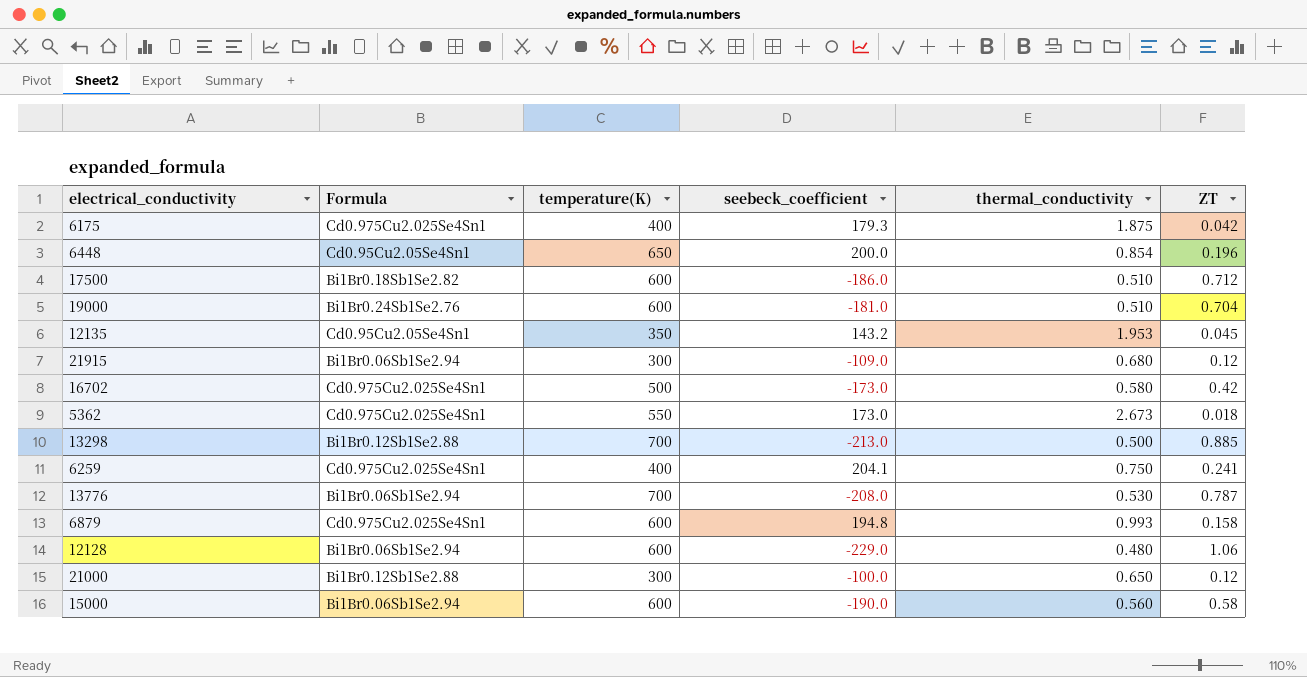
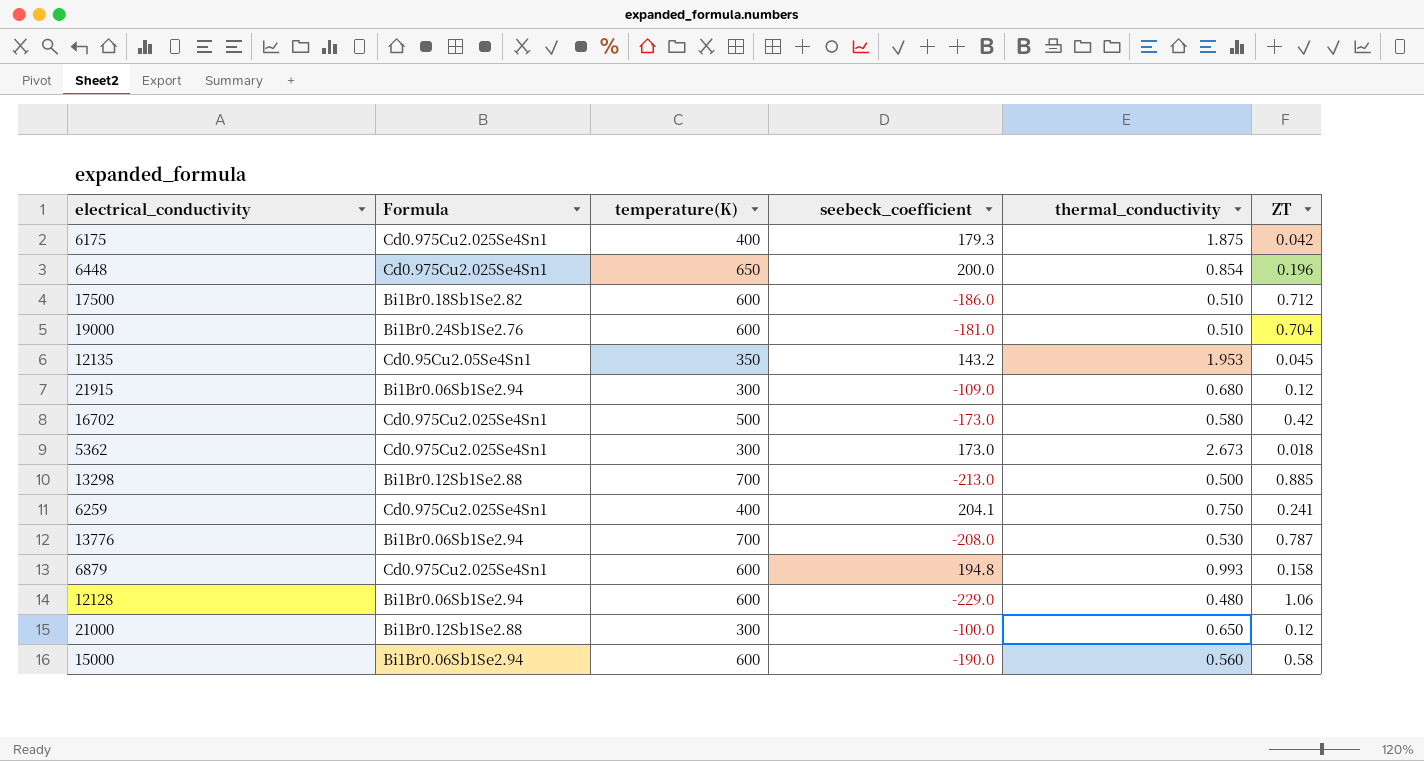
6448 | Formula: Cd0.95Cu2.05Se4Sn1 -> Cd0.975Cu2.025Se4Sn1
5362 | temperature(K): 550 -> 300

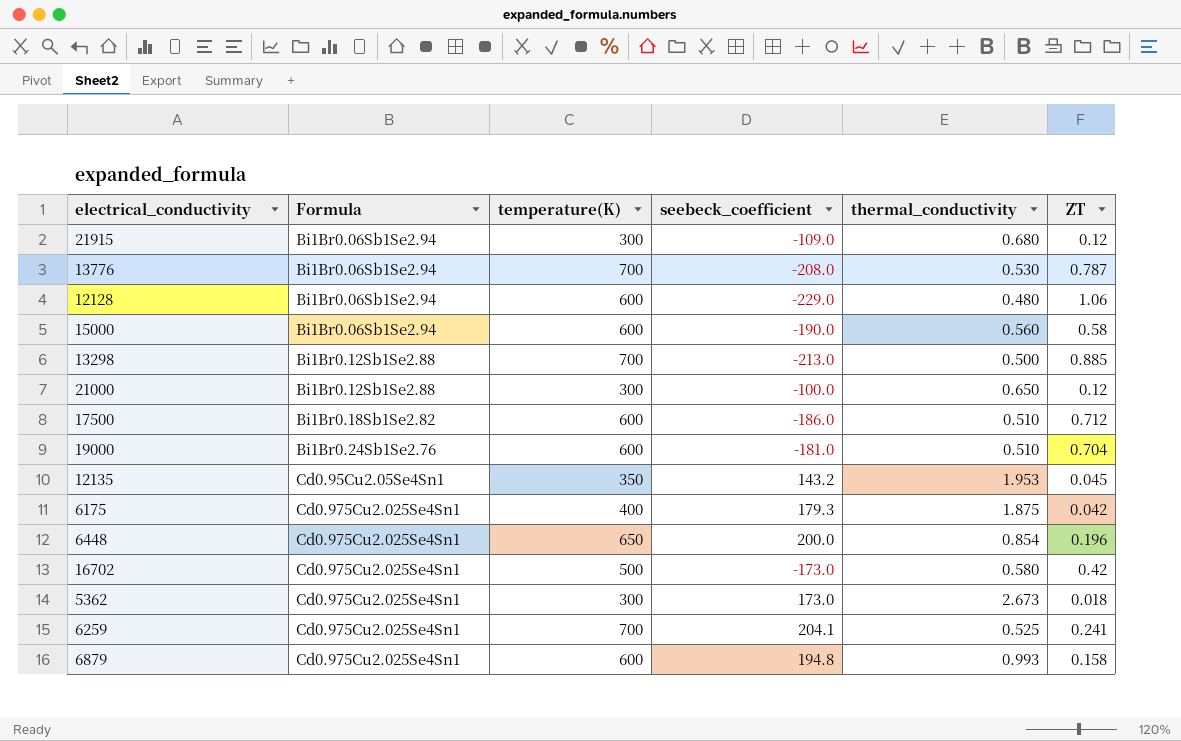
row order: none -> Formula ascending
6259 | temperature(K): 400 -> 700
6259 | thermal_conductivity: 0.750 -> 0.525

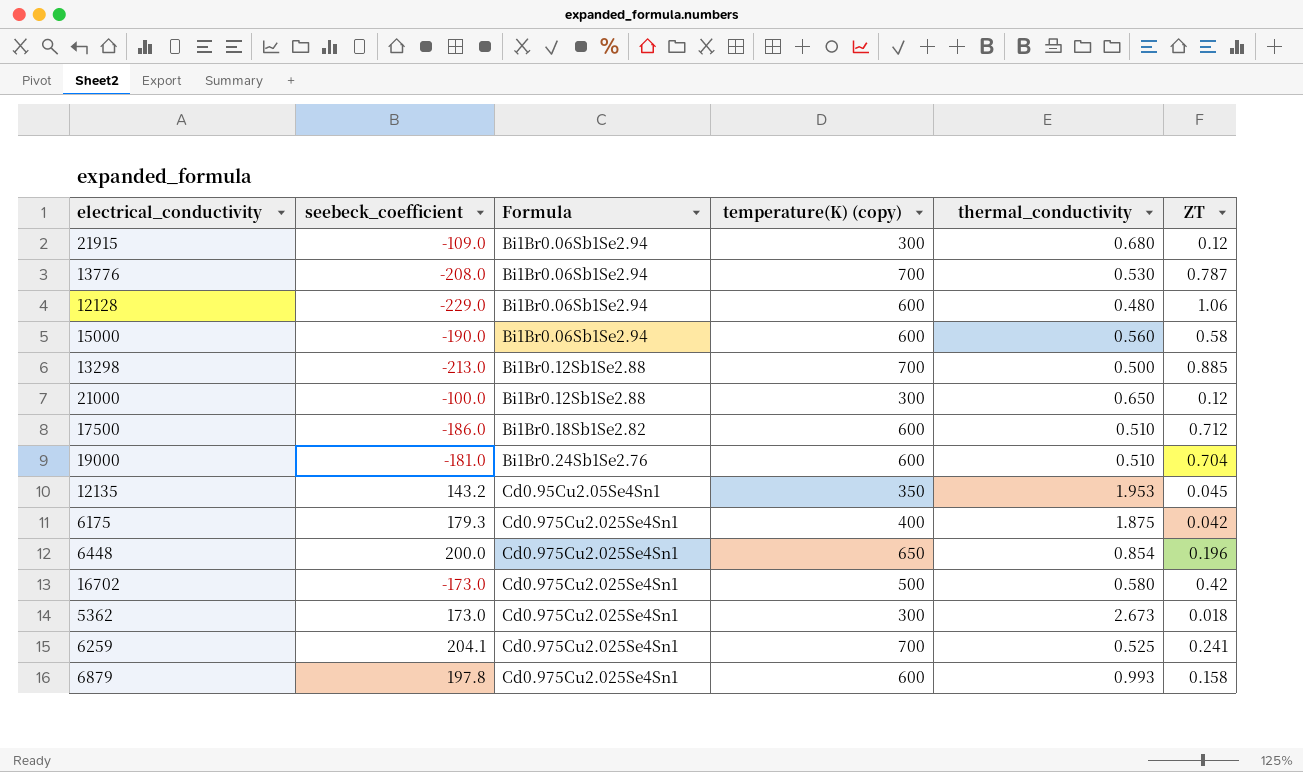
column seebeck_coefficient | position: 4 -> 2
column name: temperature(K) -> temperature(K) (copy)
6879 | seebeck_coefficient: 194.8 -> 197.8

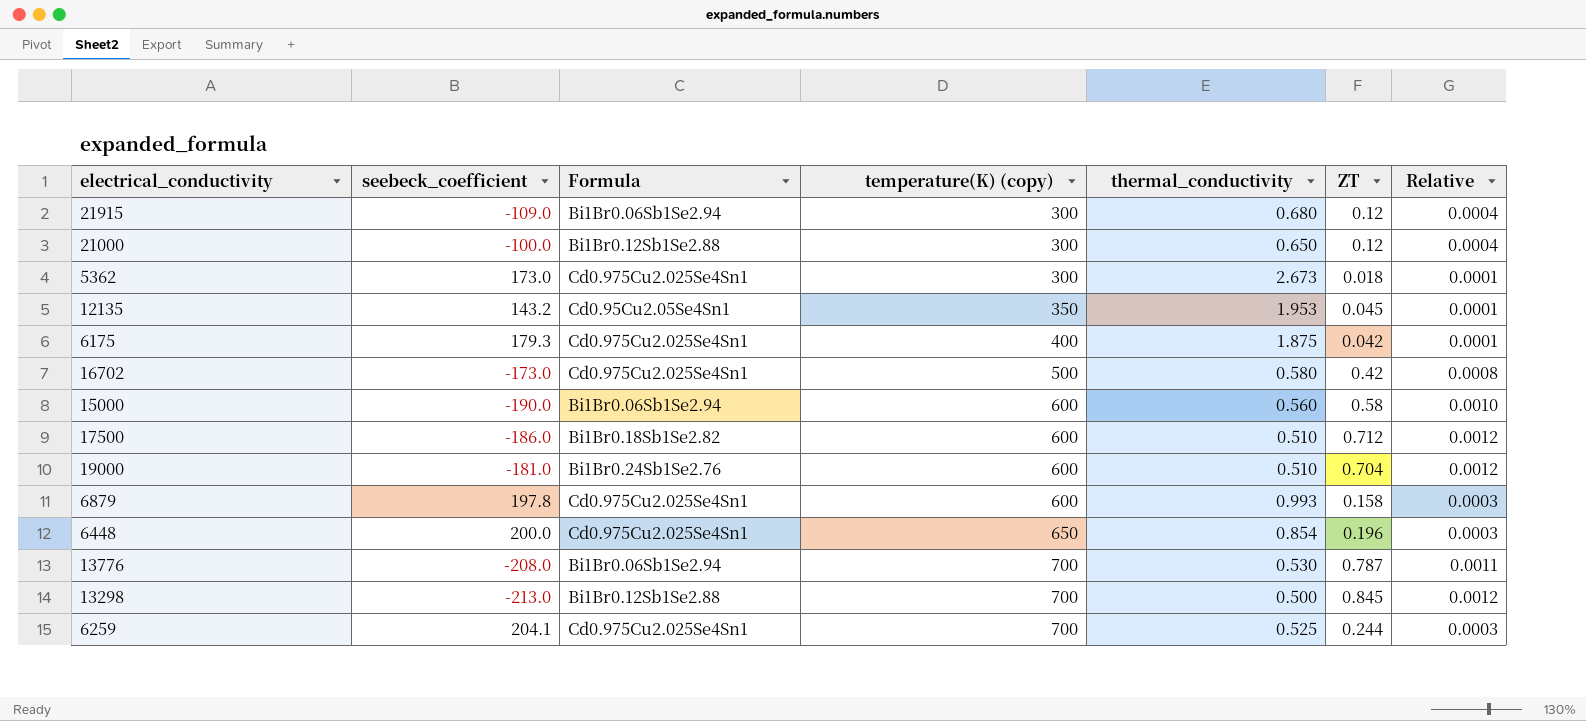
row order: Formula ascending -> temperature(K) (copy) ascending
column Relative | formula: none -> [ZT] / [temperature(K) (copy)]
row 12128: -229.0 | Bi1Br0.06Sb1Se2.94 | 600 | 0.480 | 1.06 -> none
13298 | ZT: 0.885 -> 0.845
6259 | ZT: 0.241 -> 0.244

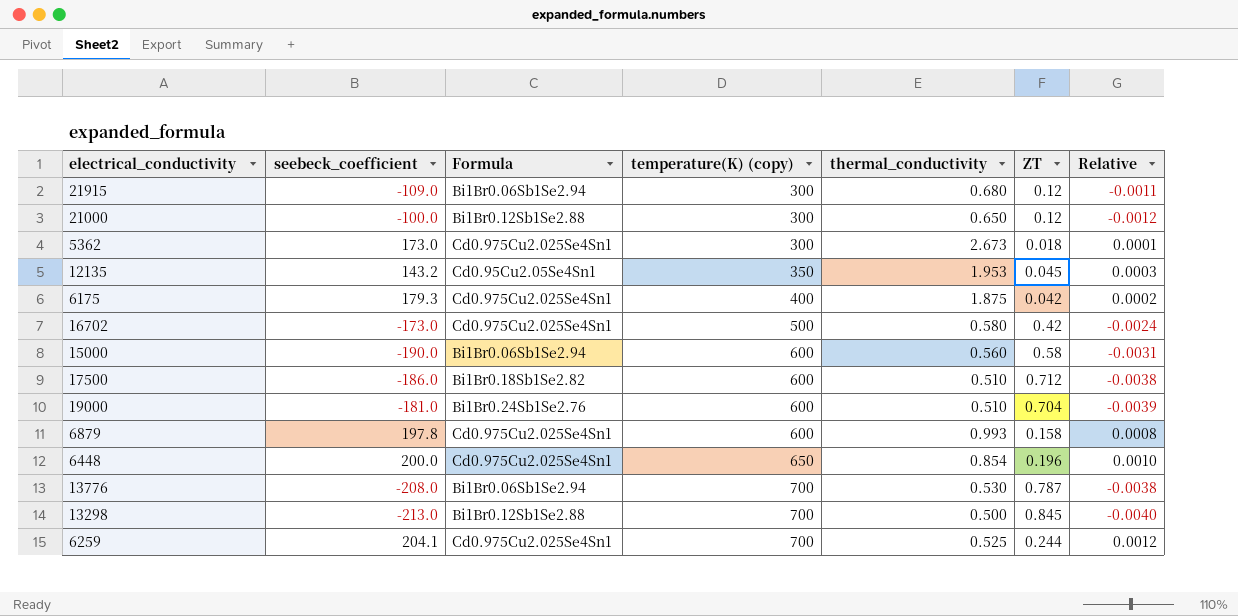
column Relative | formula: [ZT] / [temperature(K) (copy)] -> [ZT] / [seebeck_coefficient]

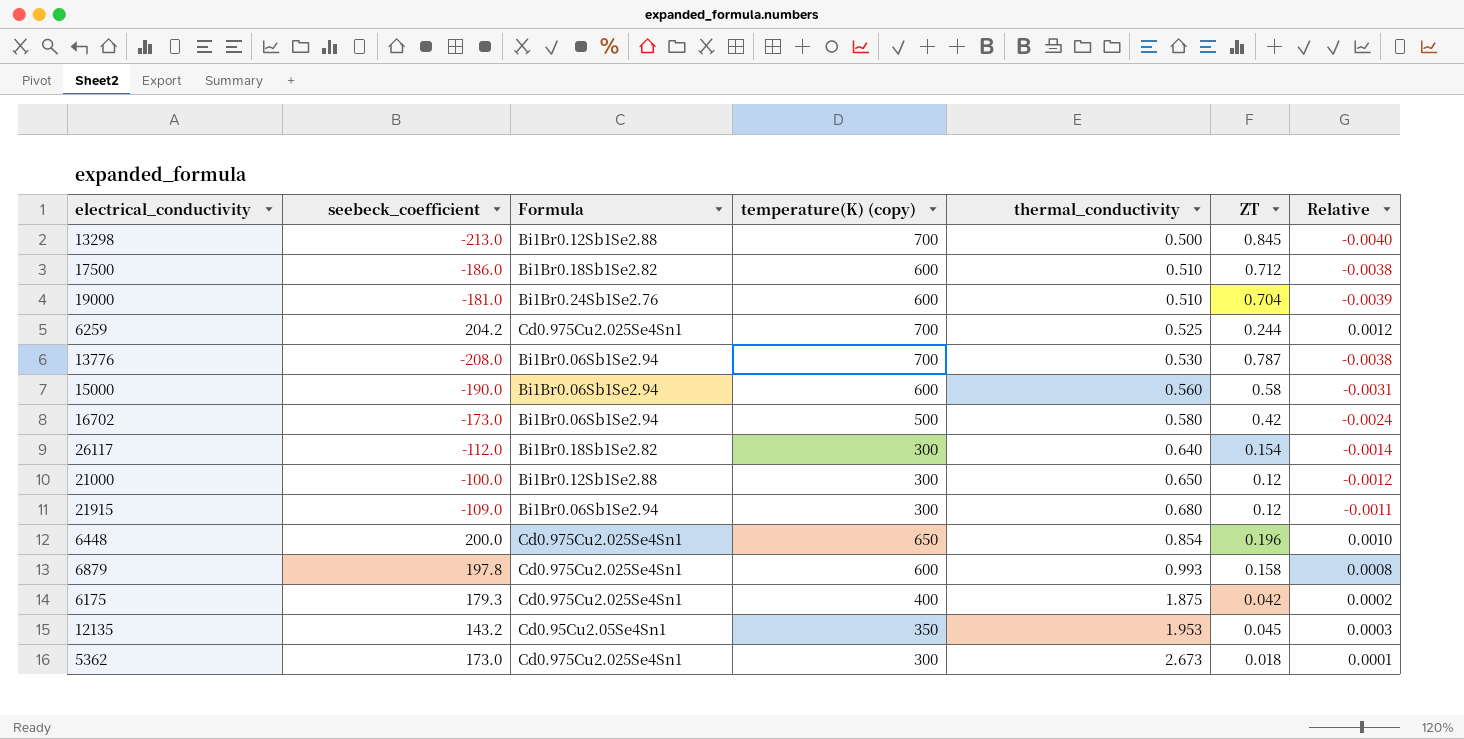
row order: temperature(K) (copy) ascending -> thermal_conductivity ascending
6259 | seebeck_coefficient: 204.1 -> 204.2
16702 | Formula: Cd0.975Cu2.025Se4Sn1 -> Bi1Br0.06Sb1Se2.94
row 26117: none -> -112.0 | Bi1Br0.18Sb1Se2.82 | 300 | 0.640 | 0.154 | -0.0014

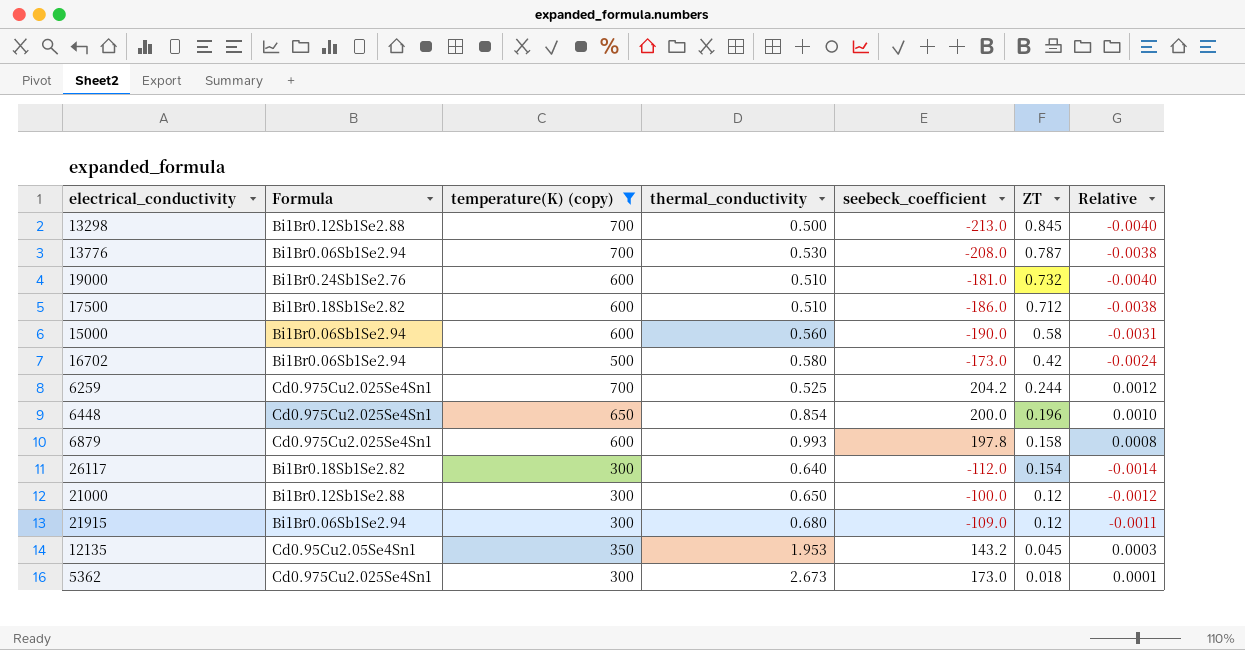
filter: none -> temperature(K) (copy) != 400
row order: thermal_conductivity ascending -> ZT descending
column seebeck_coefficient | position: 2 -> 5
19000 | ZT: 0.704 -> 0.732
19000 | Relative: -0.0039 -> -0.0040

